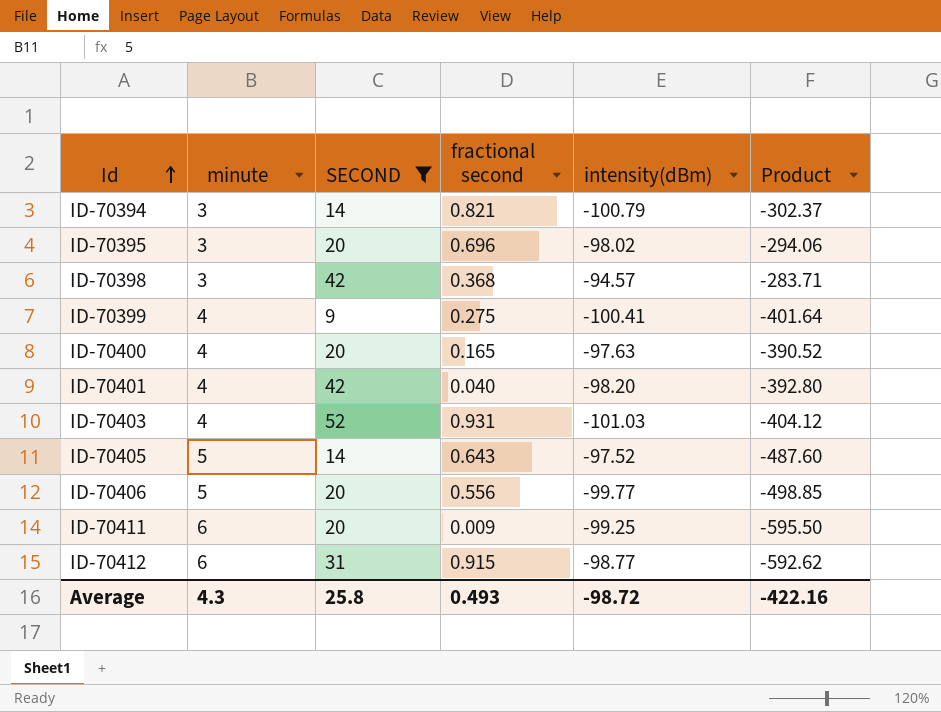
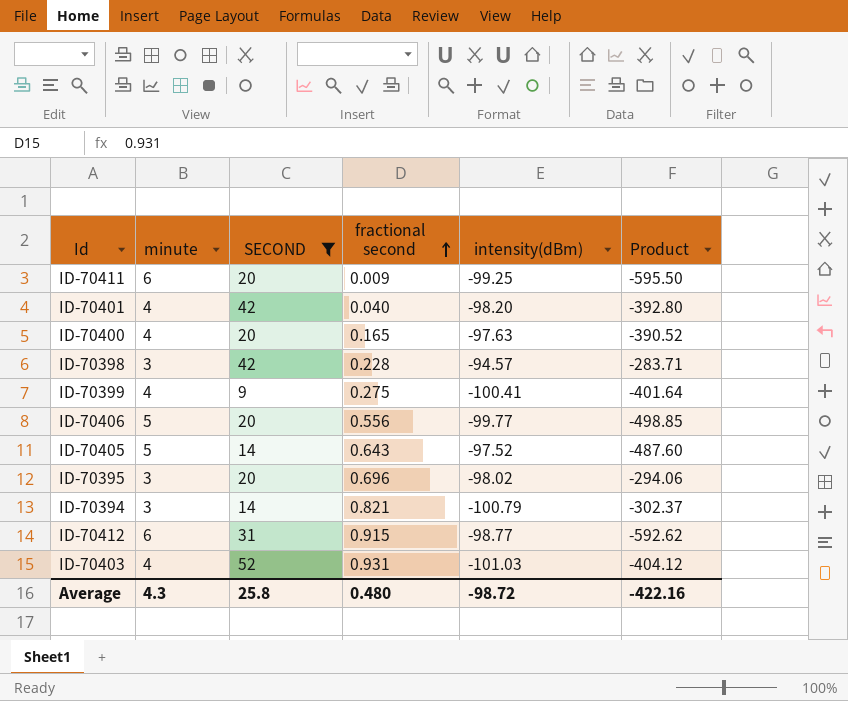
row order: Id ascending -> fractional second ascending
ID-70398 | fractional second: 0.368 -> 0.228
Average | fractional second: 0.493 -> 0.480

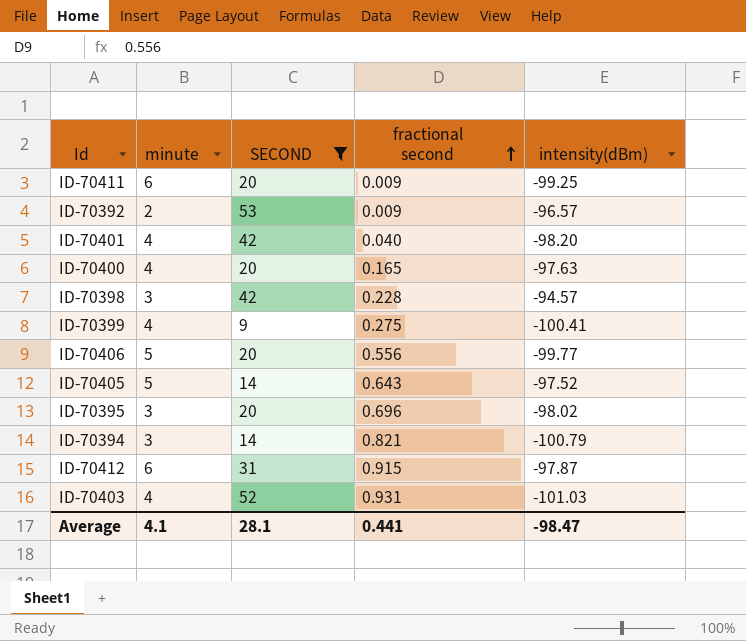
column Product | formula: [minute] * [intensity(dBm)] -> none
row ID-70392: none -> 2 | 53 | 0.009 | -96.57
ID-70412 | intensity(dBm): -98.77 -> -97.87
Average | minute: 4.3 -> 4.1
Average | SECOND: 25.8 -> 28.1
Average | fractional second: 0.480 -> 0.441
Average | intensity(dBm): -98.72 -> -98.47

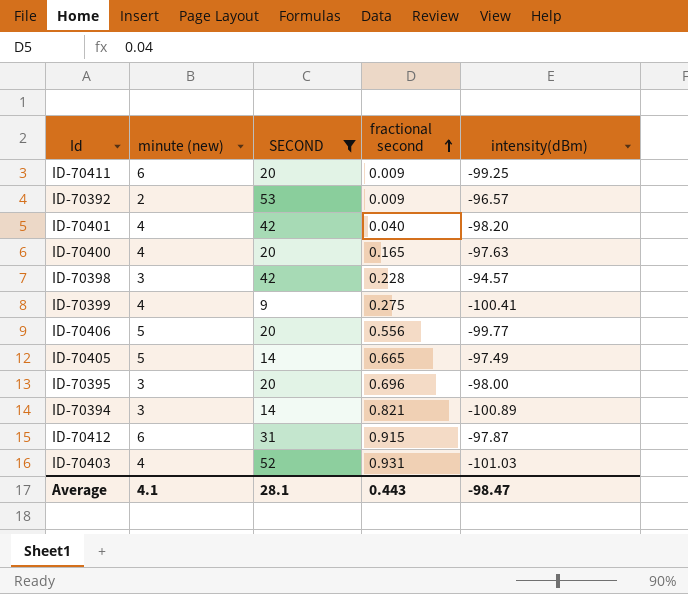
column name: minute -> minute (new)
ID-70405 | fractional second: 0.643 -> 0.665
ID-70405 | intensity(dBm): -97.52 -> -97.49
ID-70395 | intensity(dBm): -98.02 -> -98.00
ID-70394 | intensity(dBm): -100.79 -> -100.89
Average | fractional second: 0.441 -> 0.443

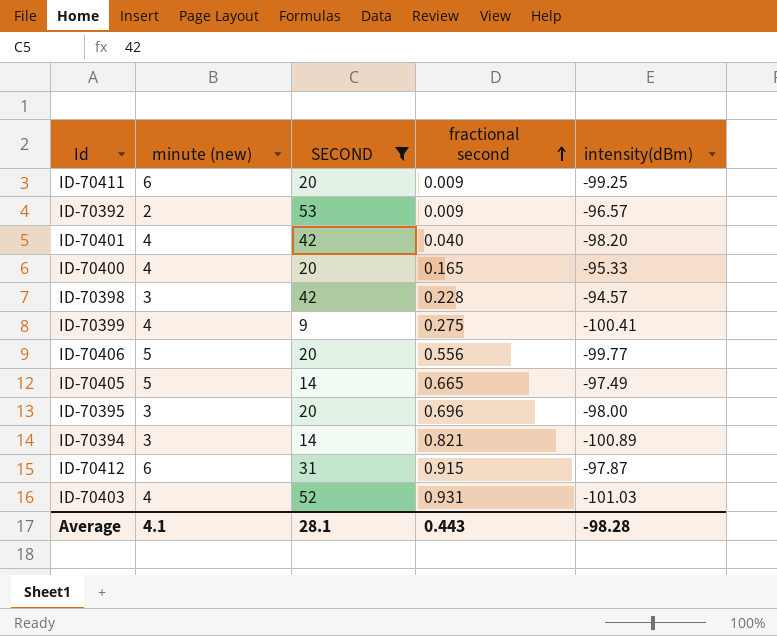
ID-70400 | intensity(dBm): -97.63 -> -95.33
Average | intensity(dBm): -98.47 -> -98.28

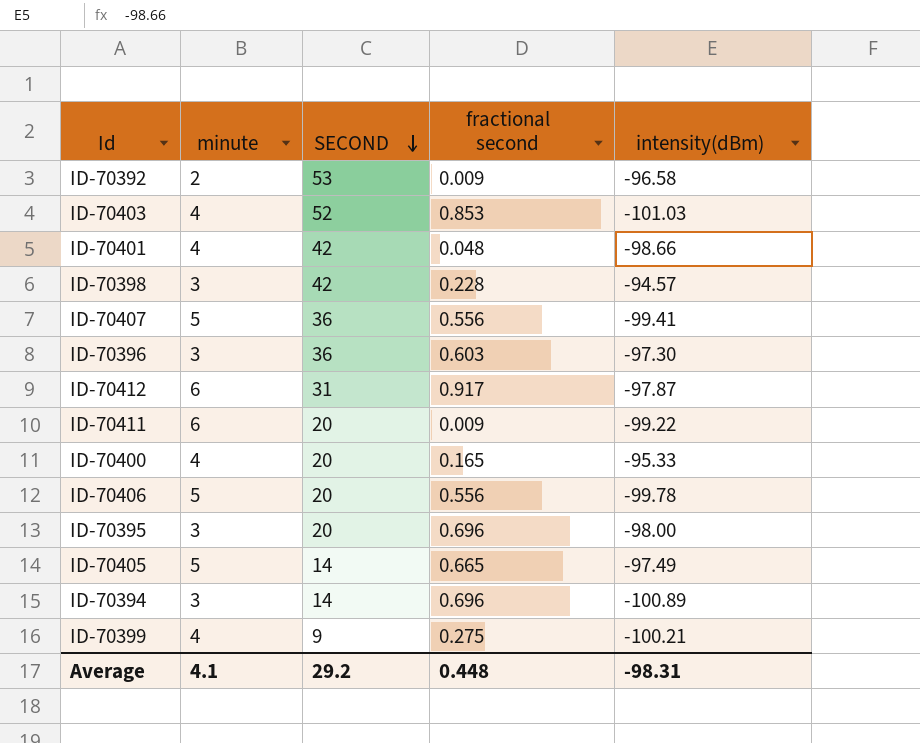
filter: SECOND != 36 -> none
row order: fractional second ascending -> SECOND descending
column name: minute (new) -> minute
ID-70392 | intensity(dBm): -96.57 -> -96.58
ID-70403 | fractional second: 0.931 -> 0.853
ID-70401 | fractional second: 0.040 -> 0.048
ID-70401 | intensity(dBm): -98.20 -> -98.66
ID-70412 | fractional second: 0.915 -> 0.917
ID-70411 | intensity(dBm): -99.25 -> -99.22
ID-70406 | intensity(dBm): -99.77 -> -99.78
ID-70394 | fractional second: 0.821 -> 0.696
ID-70399 | intensity(dBm): -100.41 -> -100.21
Average | SECOND: 28.1 -> 29.2
Average | fractional second: 0.443 -> 0.448
Average | intensity(dBm): -98.28 -> -98.31

